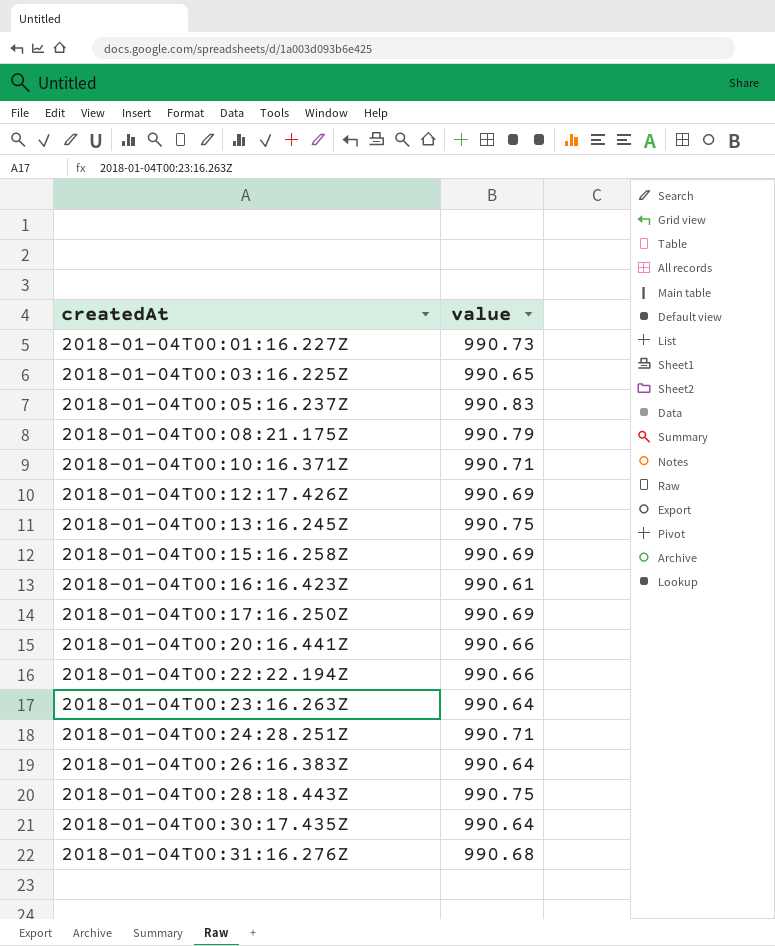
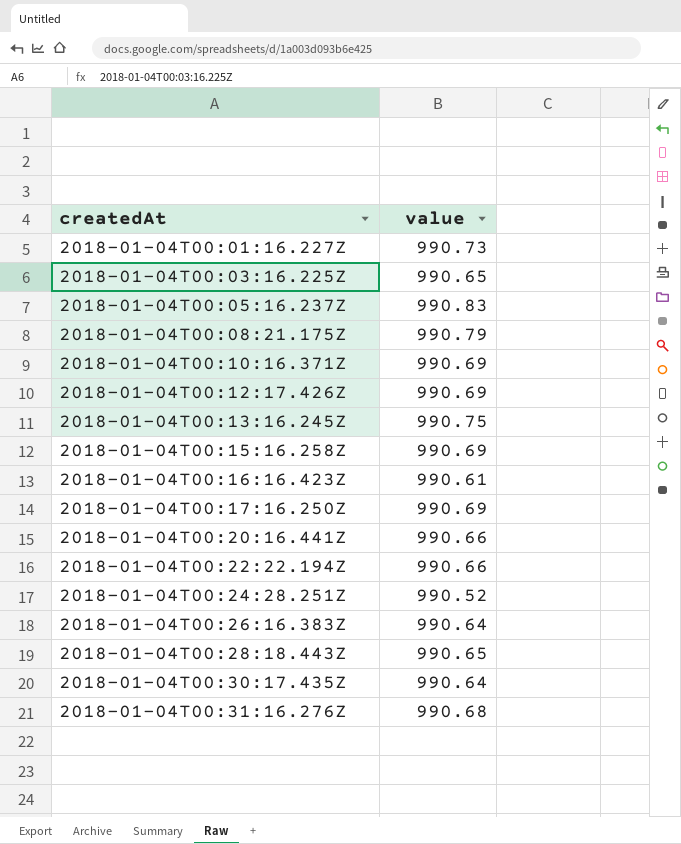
row 2018-01-04T00:23:16.263Z: 990.64 -> none
2018-01-04T00:10:16.371Z | value: 990.71 -> 990.69
2018-01-04T00:24:28.251Z | value: 990.71 -> 990.52
2018-01-04T00:28:18.443Z | value: 990.75 -> 990.65

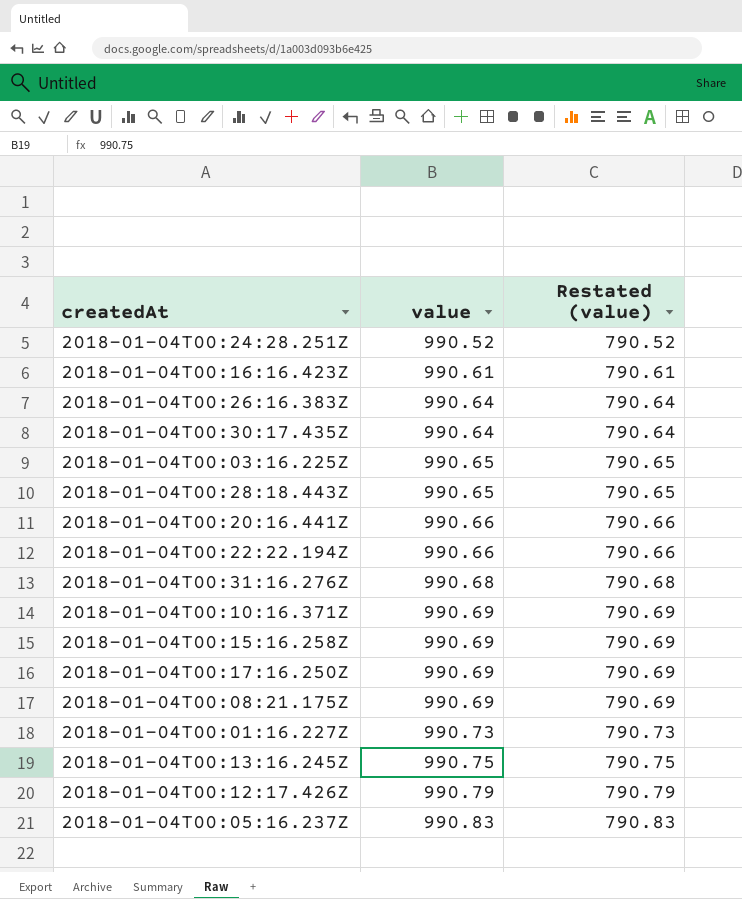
row order: createdAt ascending -> value ascending
column Restated (value) | formula: none -> [value] - 200
2018-01-04T00:08:21.175Z | value: 990.79 -> 990.69
2018-01-04T00:12:17.426Z | value: 990.69 -> 990.79

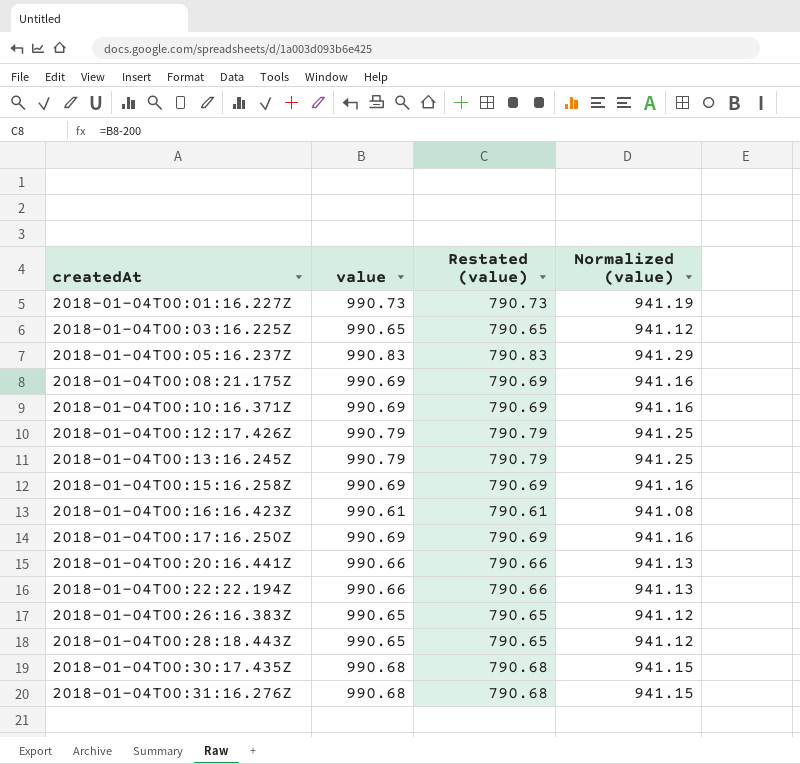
row order: value ascending -> createdAt ascending
column Normalized (value) | formula: none -> [value] * 0.95
row 2018-01-04T00:24:28.251Z: 990.52 | 790.52 -> none
2018-01-04T00:13:16.245Z | value: 990.75 -> 990.79
2018-01-04T00:13:16.245Z | Restated (value): 790.75 -> 790.79
2018-01-04T00:26:16.383Z | value: 990.64 -> 990.65
2018-01-04T00:26:16.383Z | Restated (value): 790.64 -> 790.65
2018-01-04T00:30:17.435Z | value: 990.64 -> 990.68
2018-01-04T00:30:17.435Z | Restated (value): 790.64 -> 790.68

